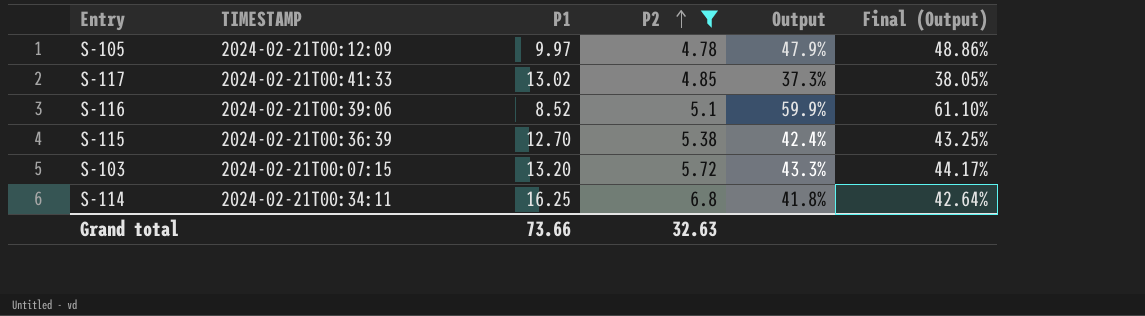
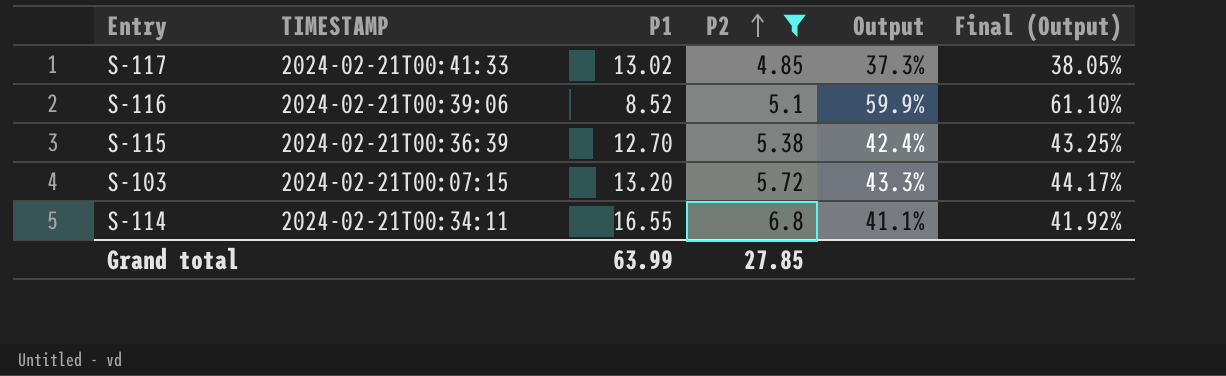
row S-105: 2024-02-21T00:12:09 | 9.97 | 4.78 | 47.9% | 48.86% -> none
S-114 | P1: 16.25 -> 16.55
S-114 | Output: 41.8% -> 41.1%
S-114 | Final (Output): 42.64% -> 41.92%
Grand total | P1: 73.66 -> 63.99
Grand total | P2: 32.63 -> 27.85

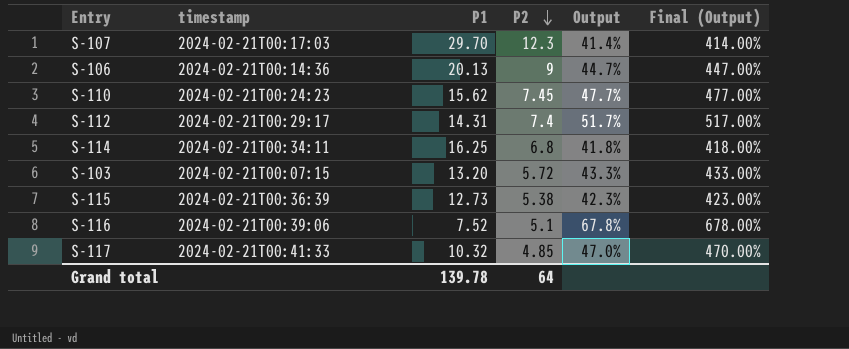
filter: P2 <= 6.8 -> none
row order: P2 ascending -> P2 descending
column name: TIMESTAMP -> timestamp
column Final (Output) | formula: [Output] * 1.02 -> [Output] * 10
S-114 | P1: 16.55 -> 16.25
S-114 | Output: 41.1% -> 41.8%
S-115 | P1: 12.70 -> 12.73
S-115 | Output: 42.4% -> 42.3%
S-116 | P1: 8.52 -> 7.52
S-116 | Output: 59.9% -> 67.8%
S-117 | P1: 13.02 -> 10.32
S-117 | Output: 37.3% -> 47.0%
Grand total | P1: 63.99 -> 139.78
Grand total | P2: 27.85 -> 64

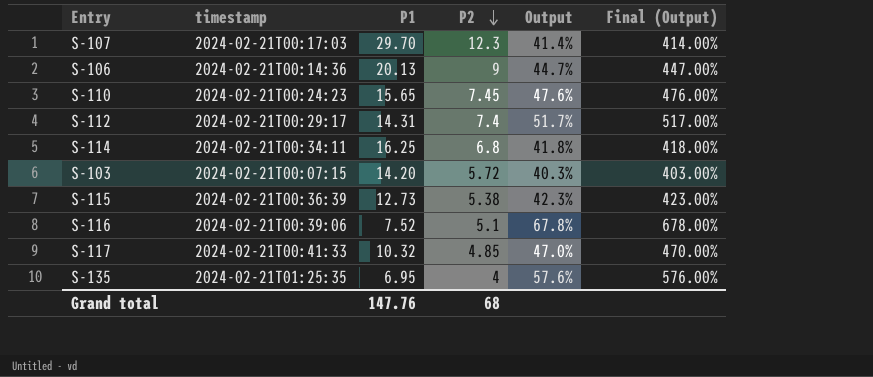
S-110 | P1: 15.62 -> 15.65
S-110 | Output: 47.7% -> 47.6%
S-110 | Final (Output): 477.00% -> 476.00%
S-103 | P1: 13.20 -> 14.20
S-103 | Output: 43.3% -> 40.3%
S-103 | Final (Output): 433.00% -> 403.00%
row S-135: none -> 2024-02-21T01:25:35 | 6.95 | 4 | 57.6% | 576.00%
Grand total | P1: 139.78 -> 147.76
Grand total | P2: 64 -> 68

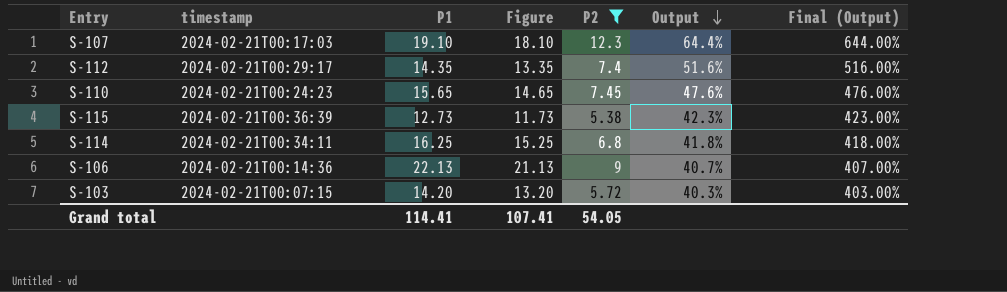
filter: none -> P2 >= 5.38
row order: P2 descending -> Output descending
column Figure | formula: none -> [P1] - 1
S-107 | P1: 29.70 -> 19.10
S-107 | Output: 41.4% -> 64.4%
S-107 | Final (Output): 414.00% -> 644.00%
S-112 | P1: 14.31 -> 14.35
S-112 | Output: 51.7% -> 51.6%
S-112 | Final (Output): 517.00% -> 516.00%
S-106 | P1: 20.13 -> 22.13
S-106 | Output: 44.7% -> 40.7%
S-106 | Final (Output): 447.00% -> 407.00%
Grand total | P1: 147.76 -> 114.41
Grand total | P2: 68 -> 54.05

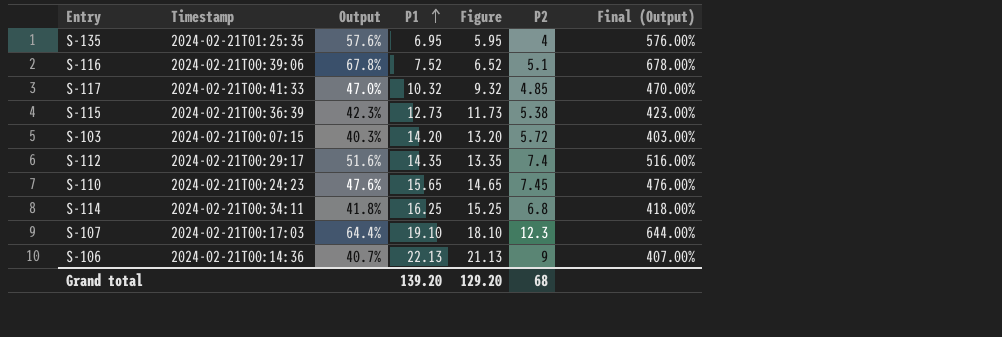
filter: P2 >= 5.38 -> none
row order: Output descending -> P1 ascending
column name: timestamp -> Timestamp
column Output | position: 6 -> 3
Grand total | P1: 114.41 -> 139.20
Grand total | Figure: 107.41 -> 129.20
Grand total | P2: 54.05 -> 68

